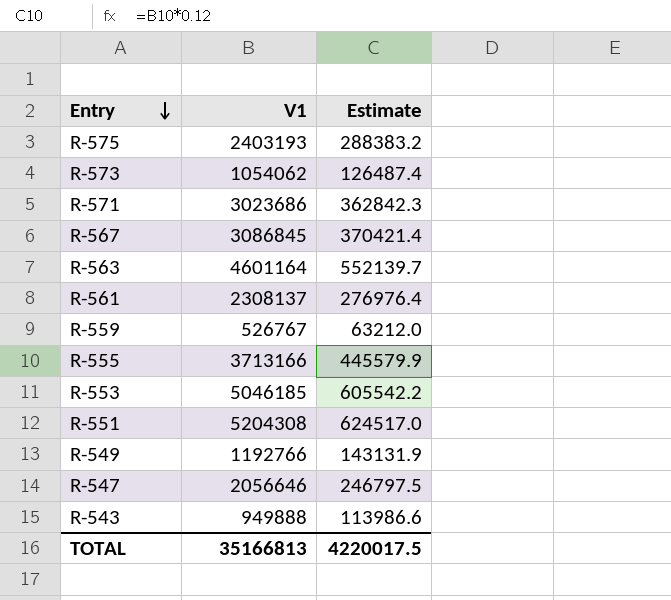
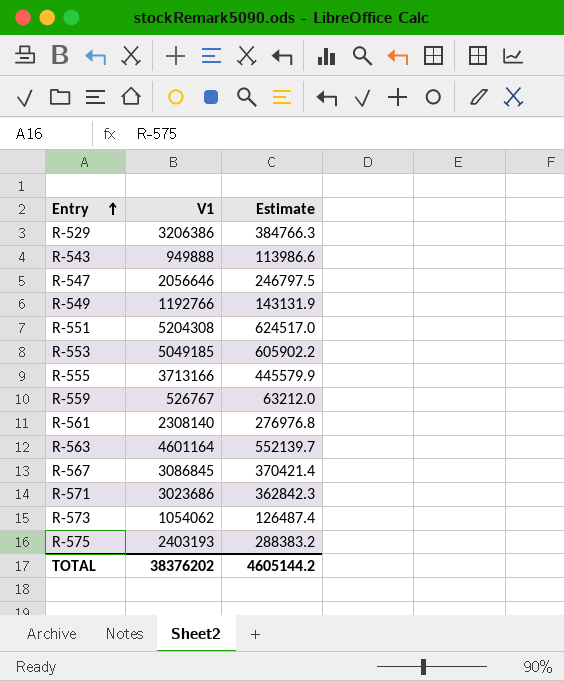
row order: Entry descending -> Entry ascending
row R-529: none -> 3206386 | 384766.3
R-553 | V1: 5046185 -> 5049185
R-553 | Estimate: 605542.2 -> 605902.2
R-561 | V1: 2308137 -> 2308140
R-561 | Estimate: 276976.4 -> 276976.8
TOTAL | V1: 35166813 -> 38376202
TOTAL | Estimate: 4220017.5 -> 4605144.2

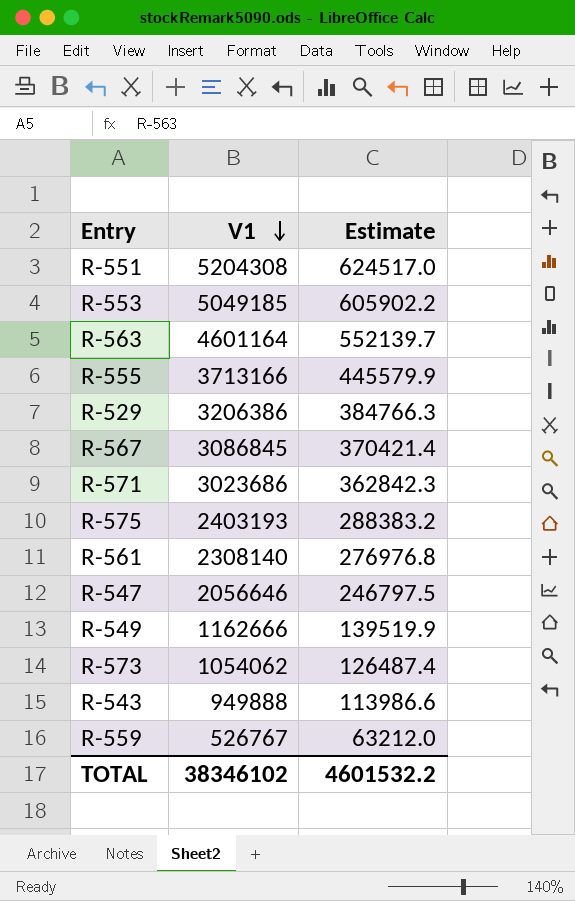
row order: Entry ascending -> V1 descending
R-549 | V1: 1192766 -> 1162666
R-549 | Estimate: 143131.9 -> 139519.9
TOTAL | V1: 38376202 -> 38346102
TOTAL | Estimate: 4605144.2 -> 4601532.2

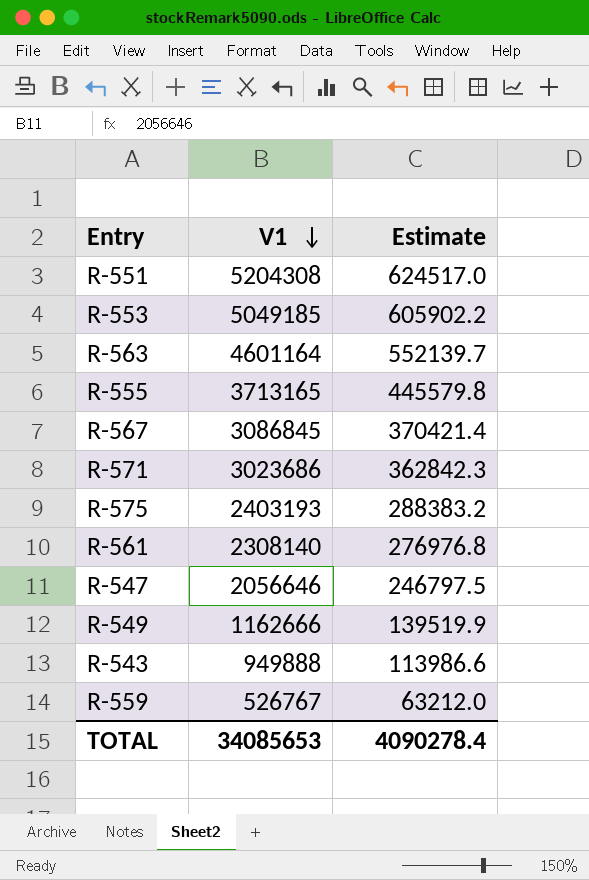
row R-529: 3206386 | 384766.3 -> none
row R-573: 1054062 | 126487.4 -> none
R-555 | V1: 3713166 -> 3713165
R-555 | Estimate: 445579.9 -> 445579.8
TOTAL | V1: 38346102 -> 34085653
TOTAL | Estimate: 4601532.2 -> 4090278.4

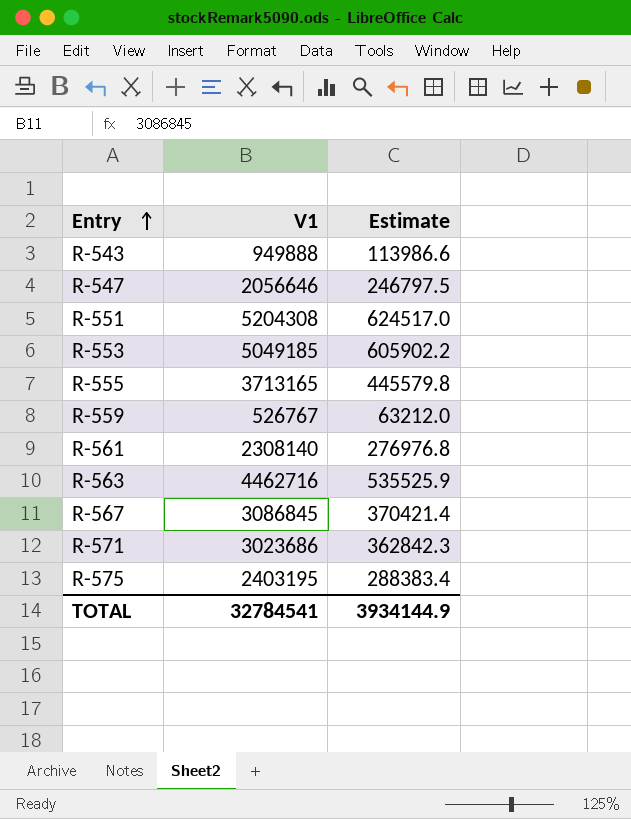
row order: V1 descending -> Entry ascending
row R-549: 1162666 | 139519.9 -> none
R-563 | V1: 4601164 -> 4462716
R-563 | Estimate: 552139.7 -> 535525.9
R-575 | V1: 2403193 -> 2403195
R-575 | Estimate: 288383.2 -> 288383.4
TOTAL | V1: 34085653 -> 32784541
TOTAL | Estimate: 4090278.4 -> 3934144.9

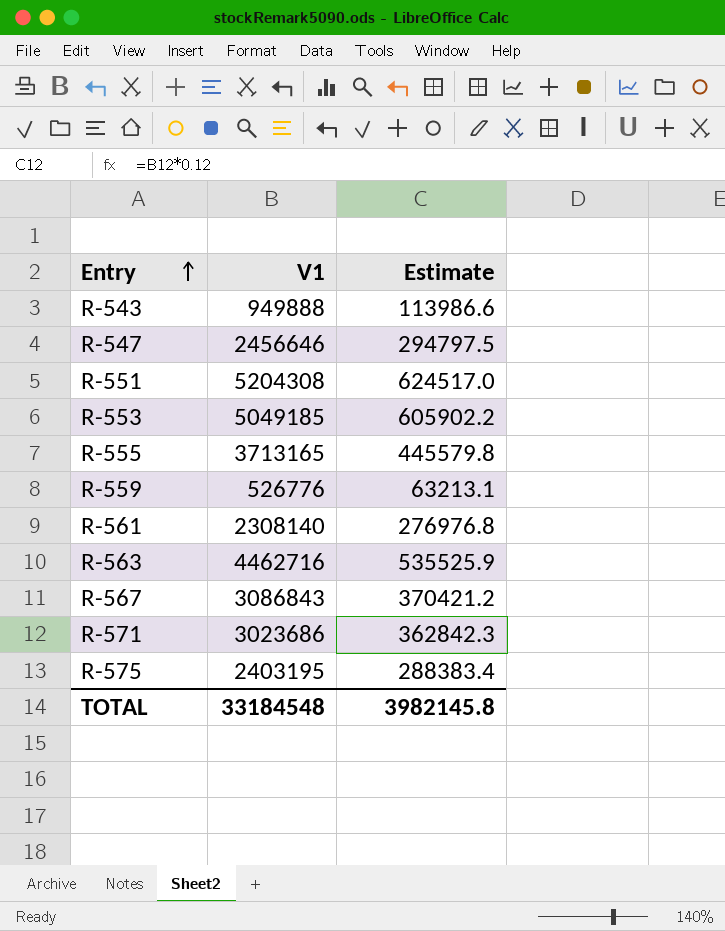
R-547 | V1: 2056646 -> 2456646
R-547 | Estimate: 246797.5 -> 294797.5
R-559 | V1: 526767 -> 526776
R-559 | Estimate: 63212.0 -> 63213.1
R-567 | V1: 3086845 -> 3086843
R-567 | Estimate: 370421.4 -> 370421.2
TOTAL | V1: 32784541 -> 33184548
TOTAL | Estimate: 3934144.9 -> 3982145.8

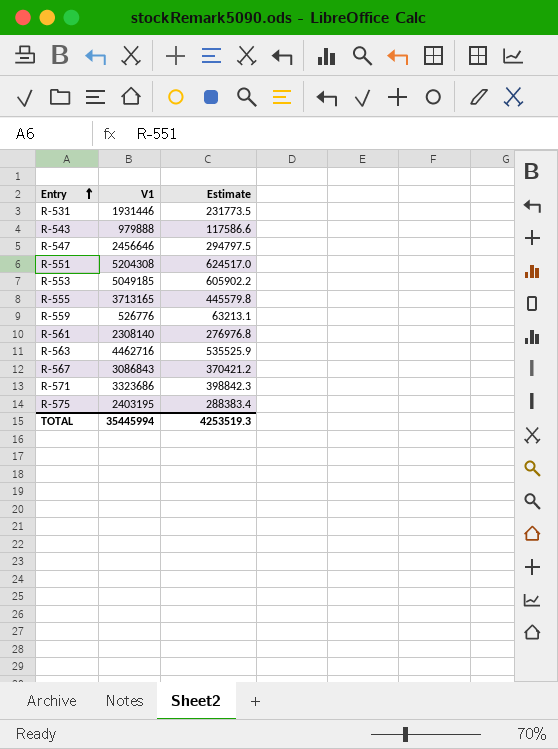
row R-531: none -> 1931446 | 231773.5
R-543 | V1: 949888 -> 979888
R-543 | Estimate: 113986.6 -> 117586.6
R-571 | V1: 3023686 -> 3323686
R-571 | Estimate: 362842.3 -> 398842.3
TOTAL | V1: 33184548 -> 35445994
TOTAL | Estimate: 3982145.8 -> 4253519.3

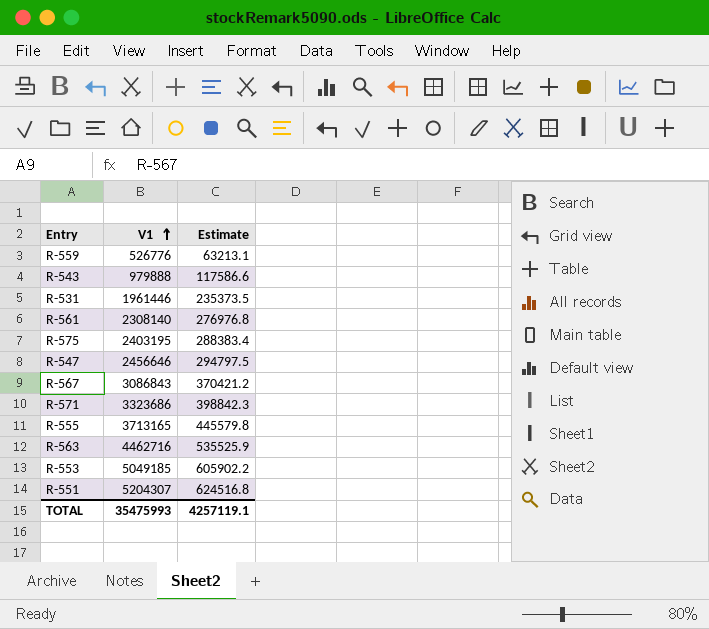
row order: Entry ascending -> V1 ascending
R-531 | V1: 1931446 -> 1961446
R-531 | Estimate: 231773.5 -> 235373.5
R-551 | V1: 5204308 -> 5204307
R-551 | Estimate: 624517.0 -> 624516.8
TOTAL | V1: 35445994 -> 35475993
TOTAL | Estimate: 4253519.3 -> 4257119.1

